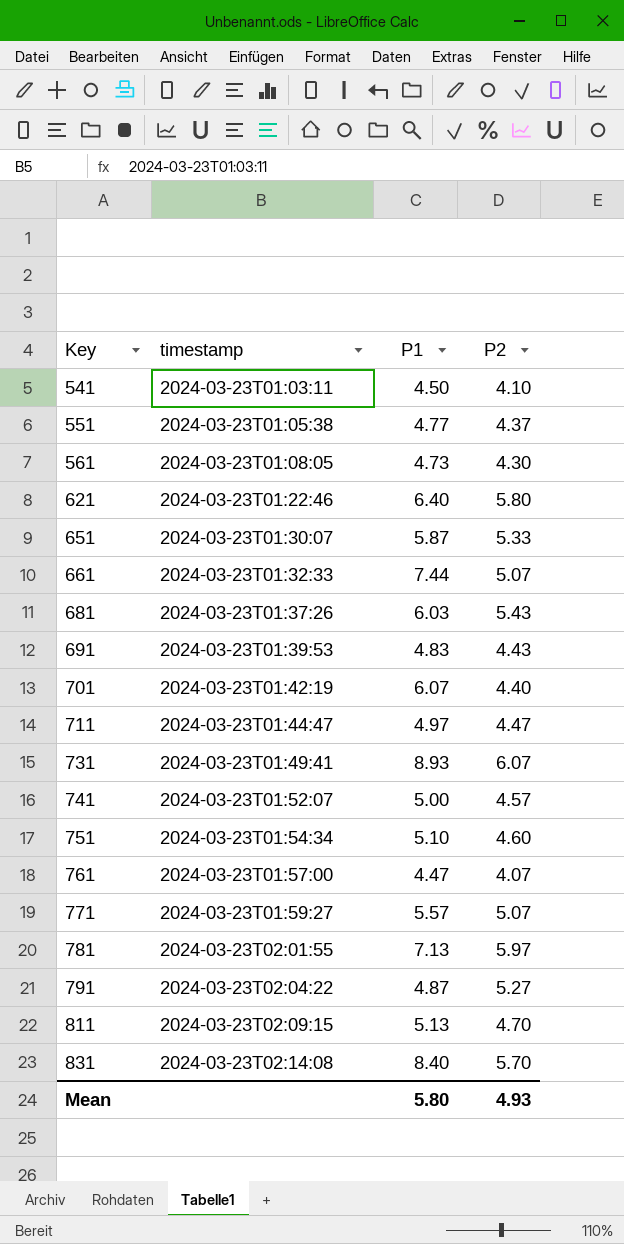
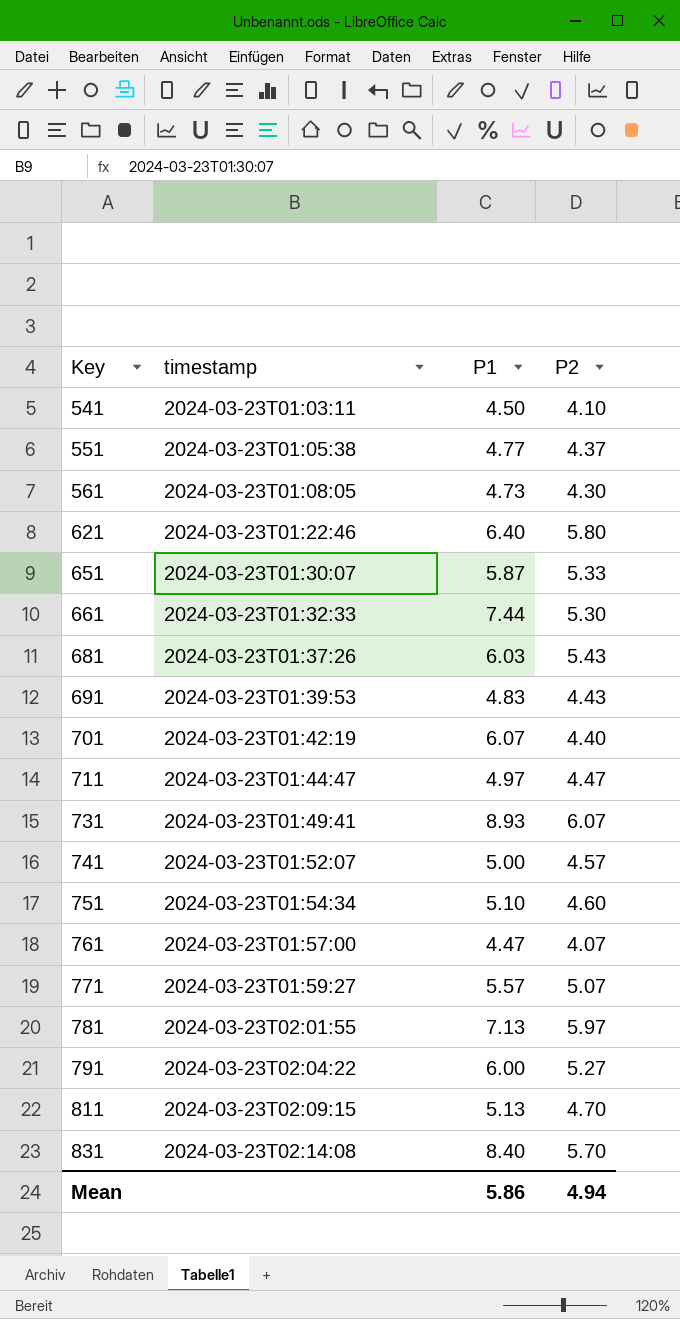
661 | P2: 5.07 -> 5.30
791 | P1: 4.87 -> 6.00
Mean | P1: 5.80 -> 5.86
Mean | P2: 4.93 -> 4.94

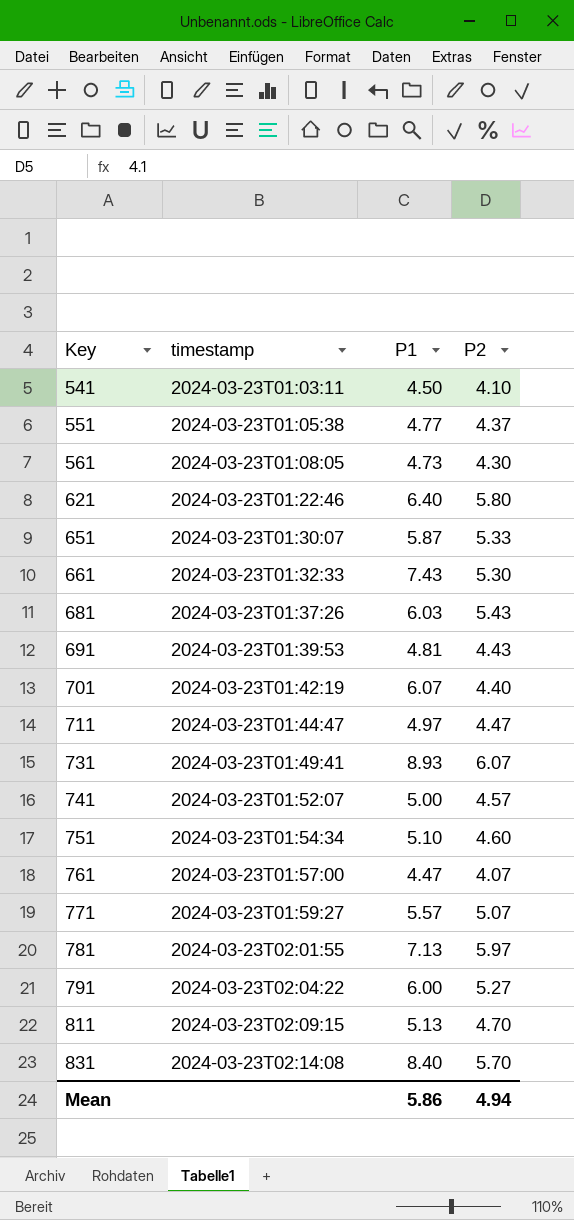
661 | P1: 7.44 -> 7.43
691 | P1: 4.83 -> 4.81

